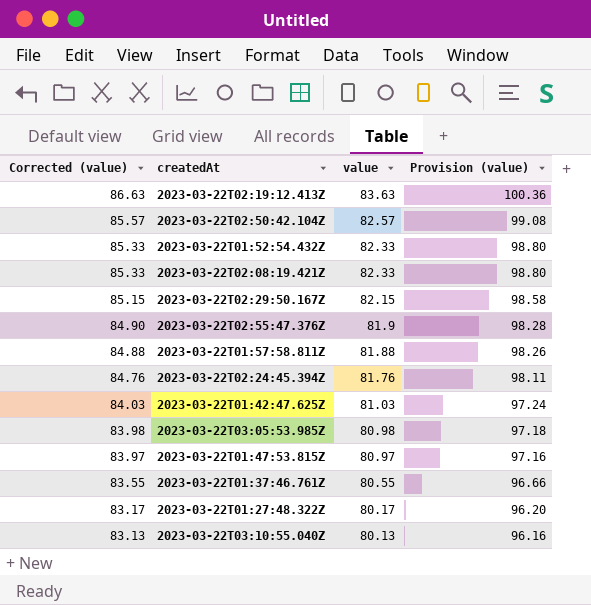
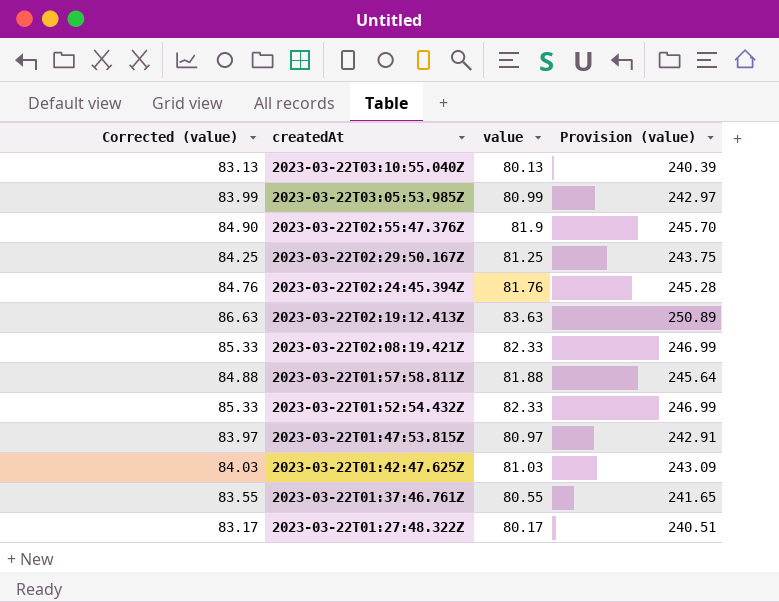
row order: Corrected (value) descending -> createdAt descending
column Provision (value) | formula: [value] * 1.2 -> [value] * 3
row 2023-03-22T02:50:42.104Z: 85.57 | 82.57 | 99.08 -> none
2023-03-22T03:05:53.985Z | Corrected (value): 83.98 -> 83.99
2023-03-22T03:05:53.985Z | value: 80.98 -> 80.99
2023-03-22T02:29:50.167Z | Corrected (value): 85.15 -> 84.25
2023-03-22T02:29:50.167Z | value: 82.15 -> 81.25

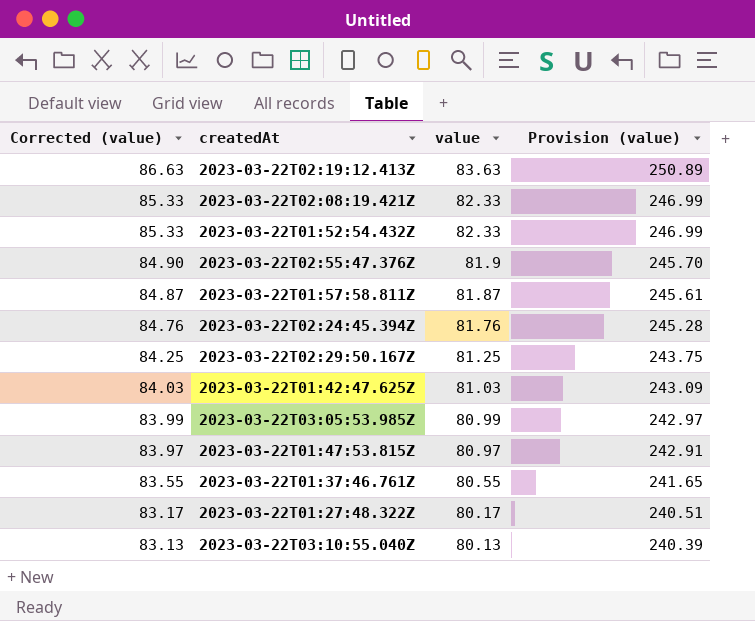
row order: createdAt descending -> Corrected (value) descending
2023-03-22T01:57:58.811Z | Corrected (value): 84.88 -> 84.87
2023-03-22T01:57:58.811Z | value: 81.88 -> 81.87
2023-03-22T01:57:58.811Z | Provision (value): 245.64 -> 245.61

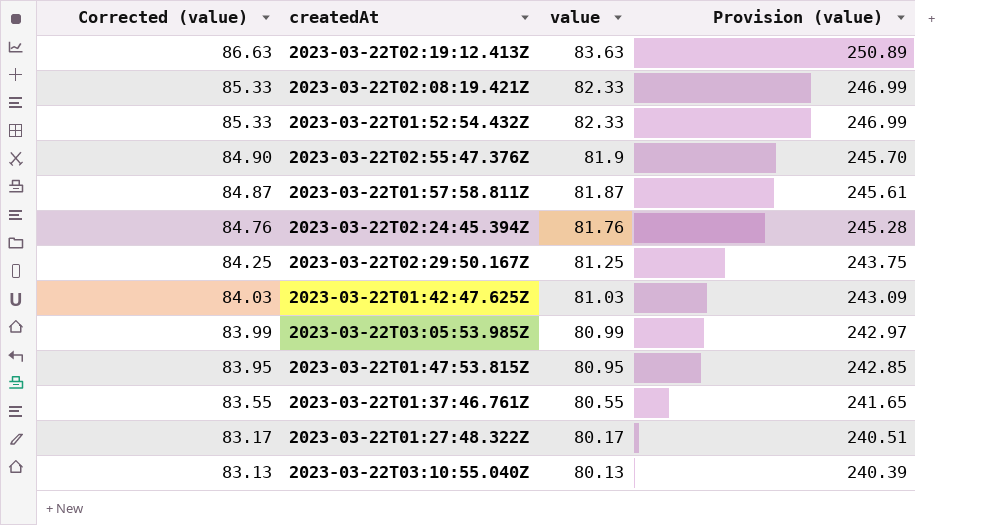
2023-03-22T01:47:53.815Z | Corrected (value): 83.97 -> 83.95
2023-03-22T01:47:53.815Z | value: 80.97 -> 80.95
2023-03-22T01:47:53.815Z | Provision (value): 242.91 -> 242.85

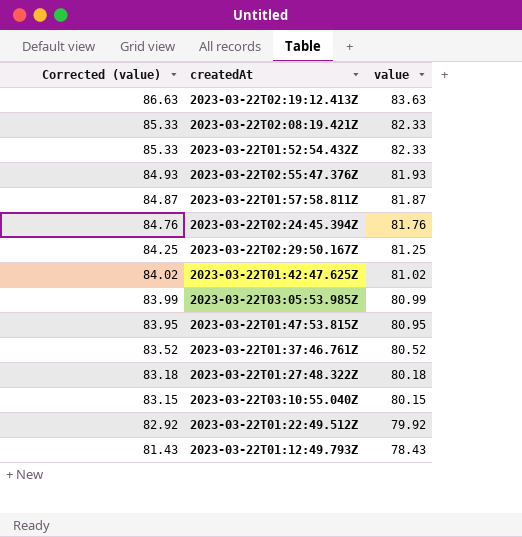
column Provision (value) | formula: [value] * 3 -> none
2023-03-22T02:55:47.376Z | Corrected (value): 84.90 -> 84.93
2023-03-22T02:55:47.376Z | value: 81.9 -> 81.93
2023-03-22T01:42:47.625Z | Corrected (value): 84.03 -> 84.02
2023-03-22T01:42:47.625Z | value: 81.03 -> 81.02
2023-03-22T01:37:46.761Z | Corrected (value): 83.55 -> 83.52
2023-03-22T01:37:46.761Z | value: 80.55 -> 80.52
2023-03-22T01:27:48.322Z | Corrected (value): 83.17 -> 83.18
2023-03-22T01:27:48.322Z | value: 80.17 -> 80.18
2023-03-22T03:10:55.040Z | Corrected (value): 83.13 -> 83.15
2023-03-22T03:10:55.040Z | value: 80.13 -> 80.15
row 2023-03-22T01:22:49.512Z: none -> 82.92 | 79.92
row 2023-03-22T01:12:49.793Z: none -> 81.43 | 78.43

